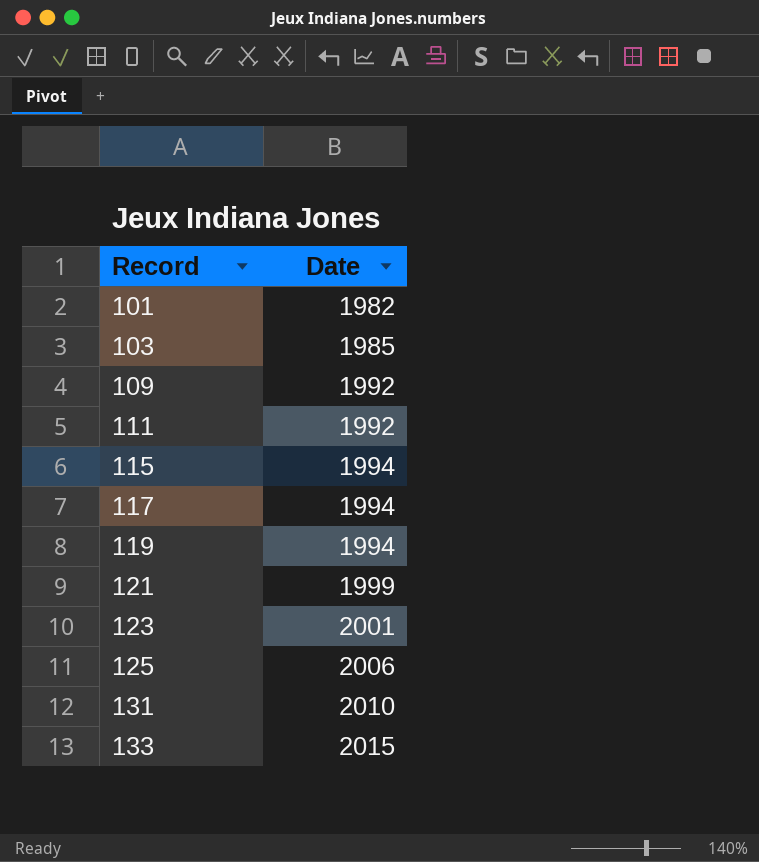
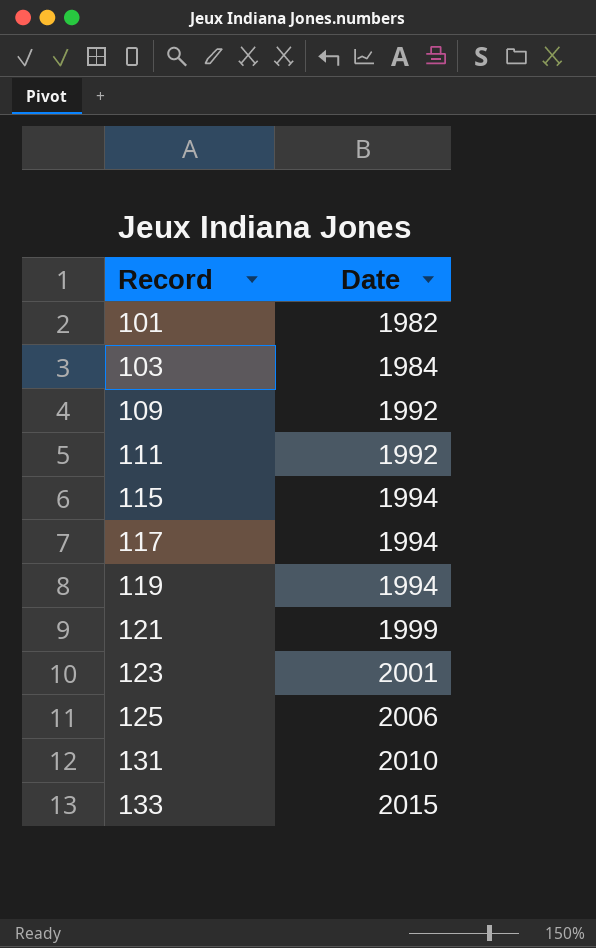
103 | Date: 1985 -> 1984

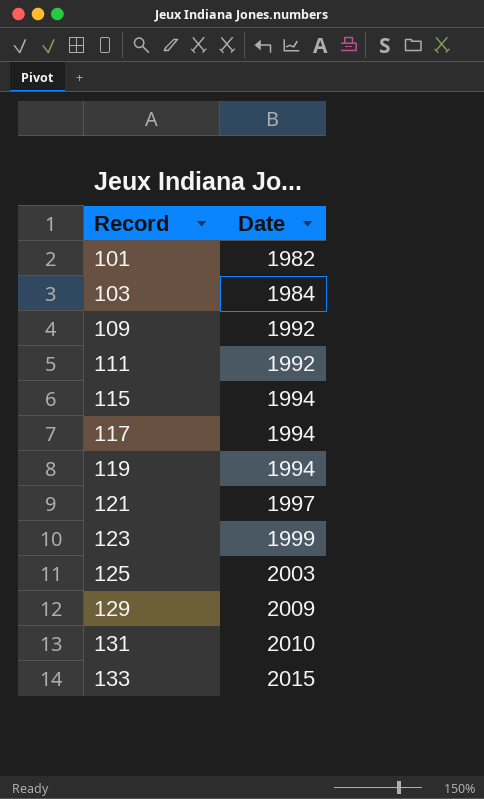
121 | Date: 1999 -> 1997
123 | Date: 2001 -> 1999
125 | Date: 2006 -> 2003
row 129: none -> 2009

